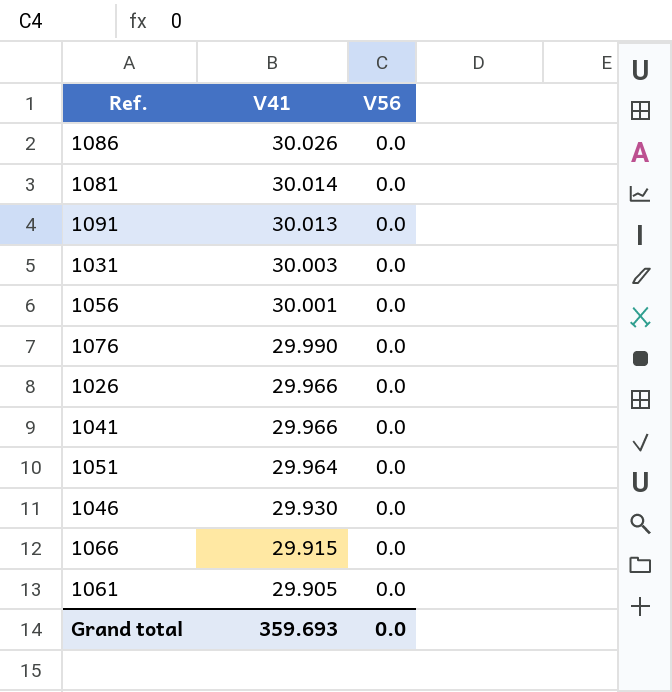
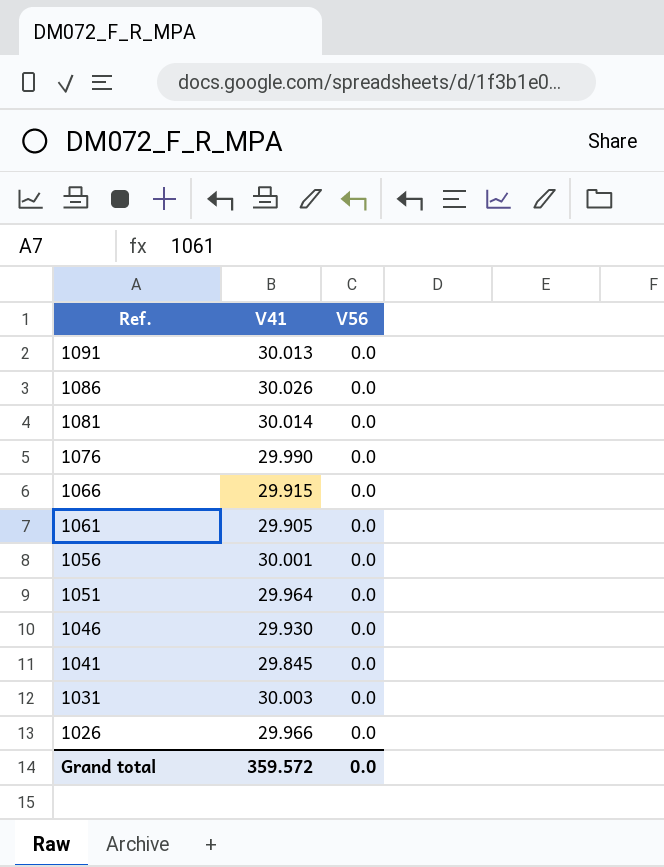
row order: V41 descending -> Ref. descending
1041 | V41: 29.966 -> 29.845
Grand total | V41: 359.693 -> 359.572

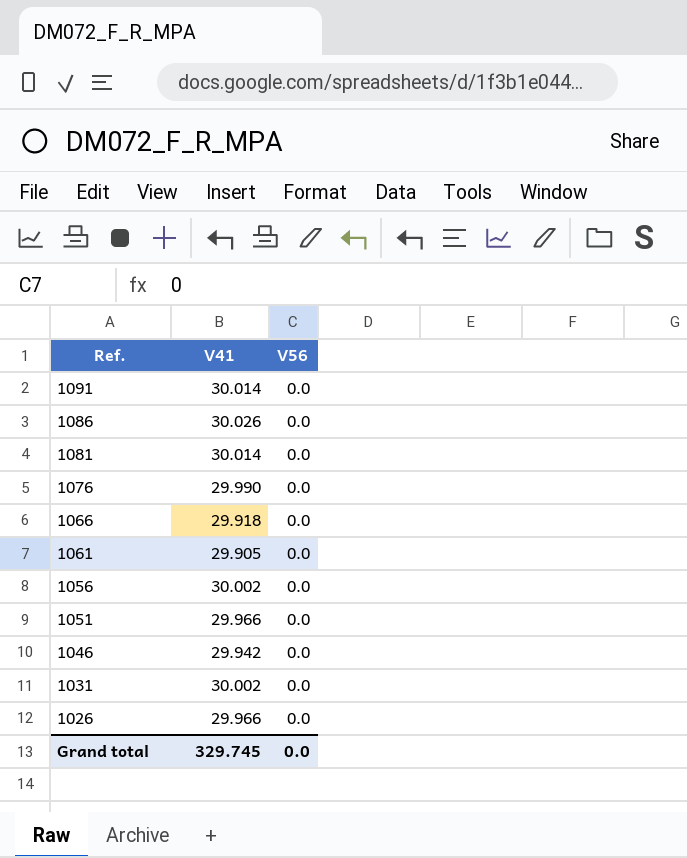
row 1041: 29.845 | 0.0 -> none
1091 | V41: 30.013 -> 30.014
1066 | V41: 29.915 -> 29.918
1056 | V41: 30.001 -> 30.002
1051 | V41: 29.964 -> 29.966
1046 | V41: 29.930 -> 29.942
1031 | V41: 30.003 -> 30.002
Grand total | V41: 359.572 -> 329.745

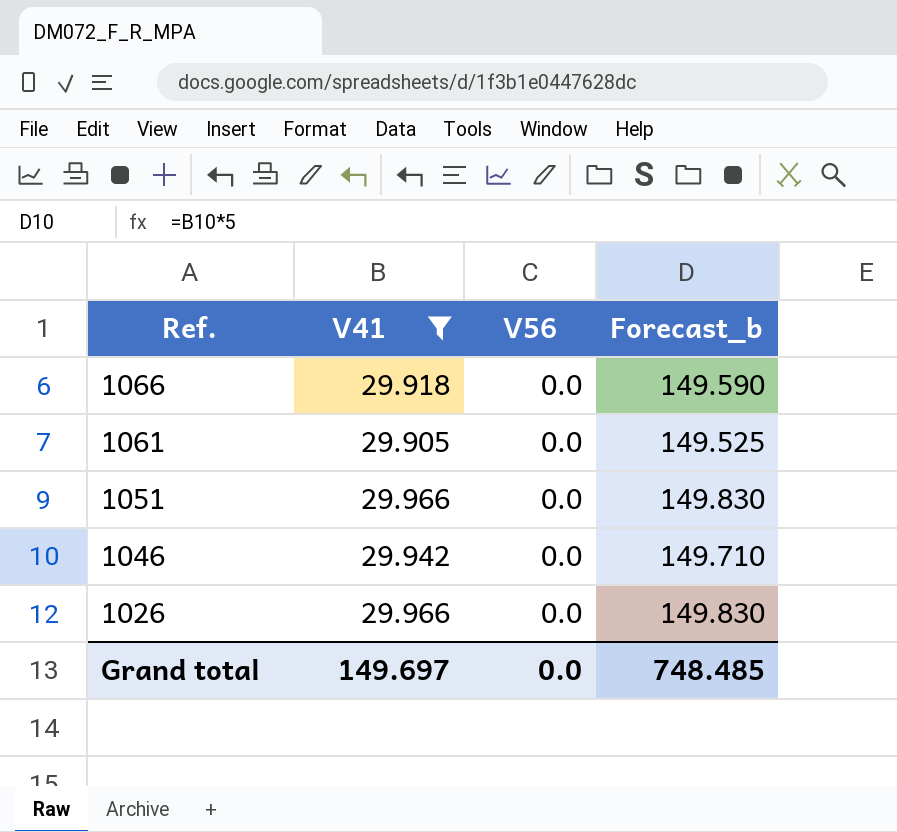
filter: none -> V41 <= 29.966
column Forecast_b | formula: none -> [V41] * 5
Grand total | V41: 329.745 -> 149.697

